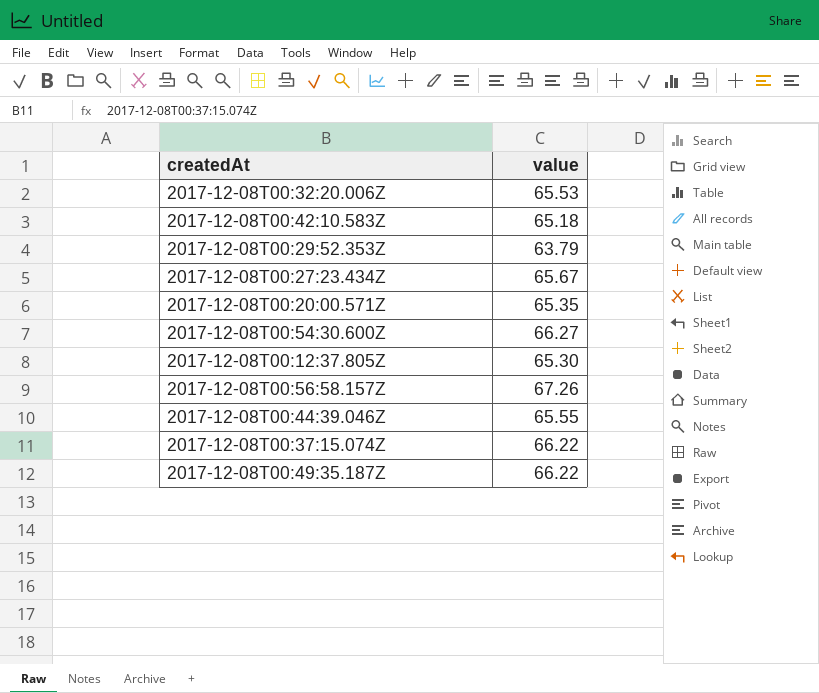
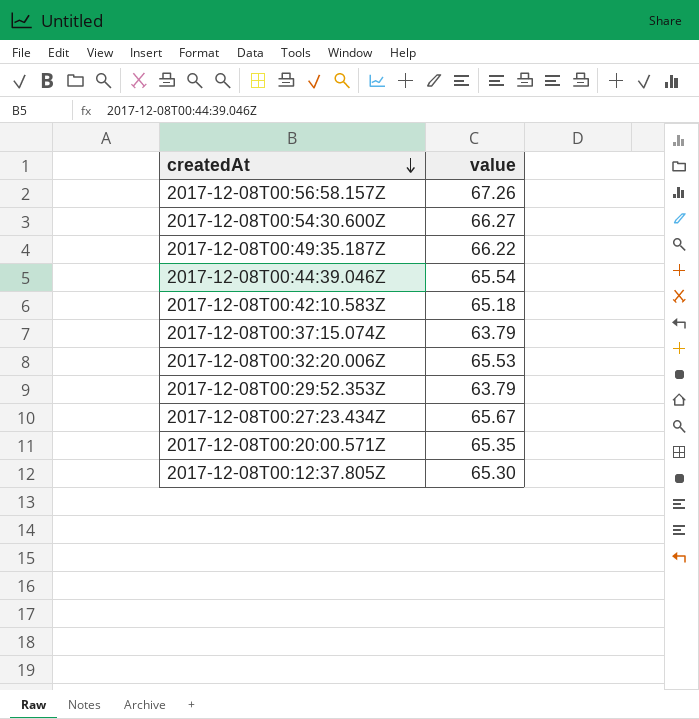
row order: none -> createdAt descending
2017-12-08T00:44:39.046Z | value: 65.55 -> 65.54
2017-12-08T00:37:15.074Z | value: 66.22 -> 63.79

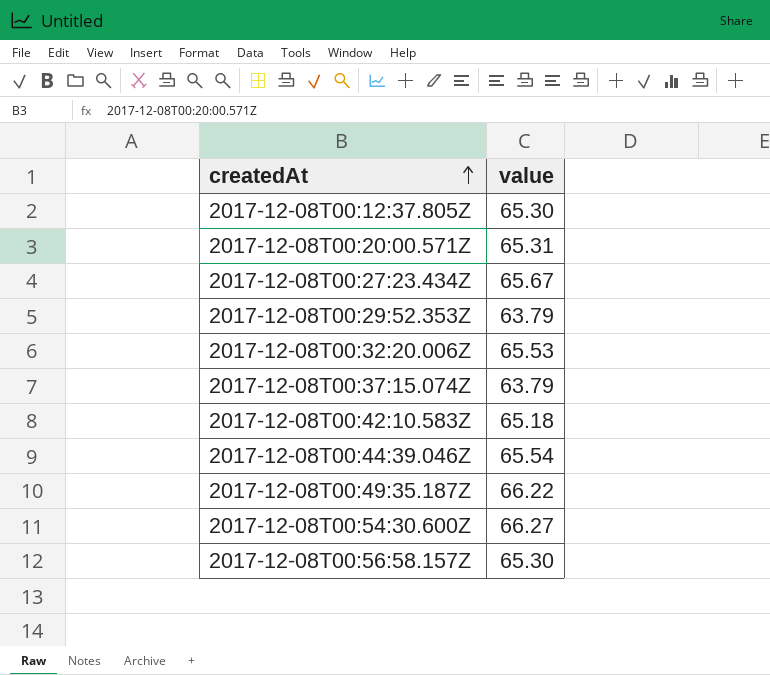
row order: createdAt descending -> createdAt ascending
2017-12-08T00:20:00.571Z | value: 65.35 -> 65.31
2017-12-08T00:56:58.157Z | value: 67.26 -> 65.30

